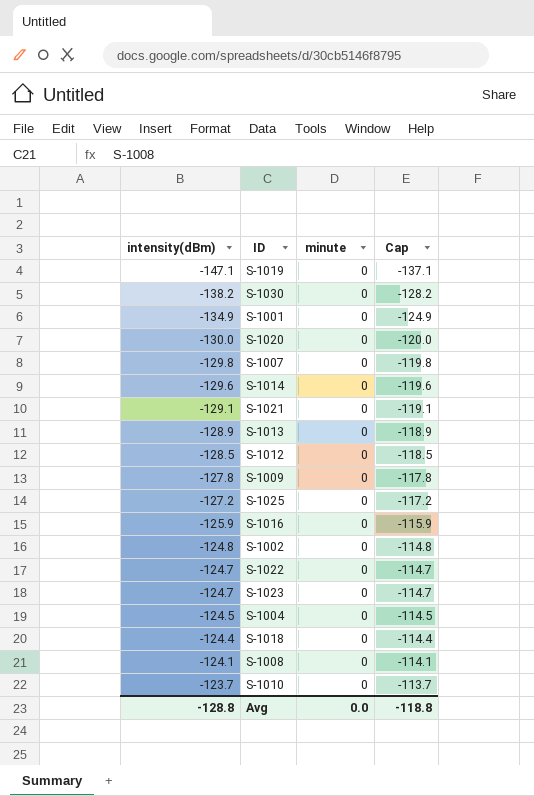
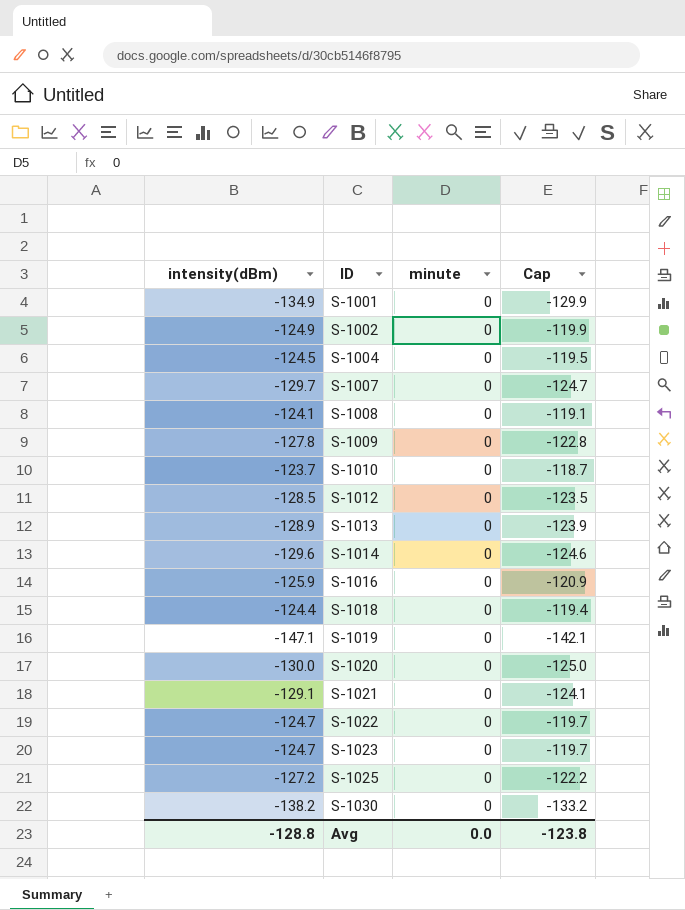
row order: intensity(dBm) ascending -> ID ascending
column Cap | formula: [intensity(dBm)] + 10 -> [intensity(dBm)] + 5
S-1002 | intensity(dBm): -124.8 -> -124.9
S-1007 | intensity(dBm): -129.8 -> -129.7
Avg | Cap: -118.8 -> -123.8

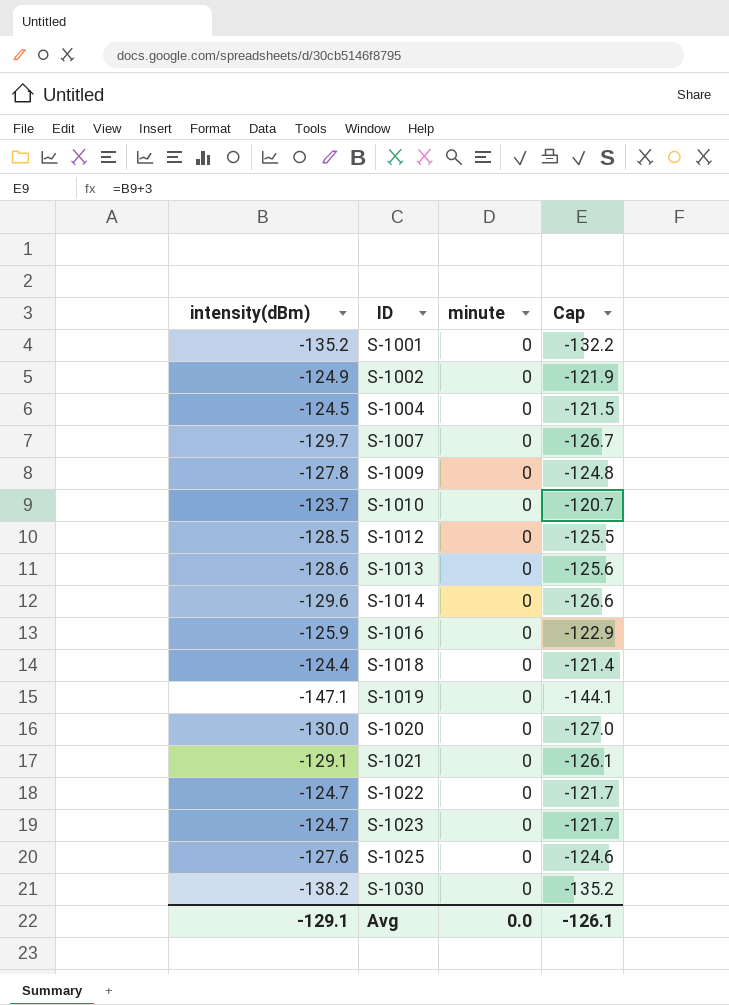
column Cap | formula: [intensity(dBm)] + 5 -> [intensity(dBm)] + 3
row S-1008: -124.1 | 0 | -119.1 -> none
S-1001 | intensity(dBm): -134.9 -> -135.2
S-1013 | intensity(dBm): -128.9 -> -128.6
S-1025 | intensity(dBm): -127.2 -> -127.6
Avg | intensity(dBm): -128.8 -> -129.1
Avg | Cap: -123.8 -> -126.1

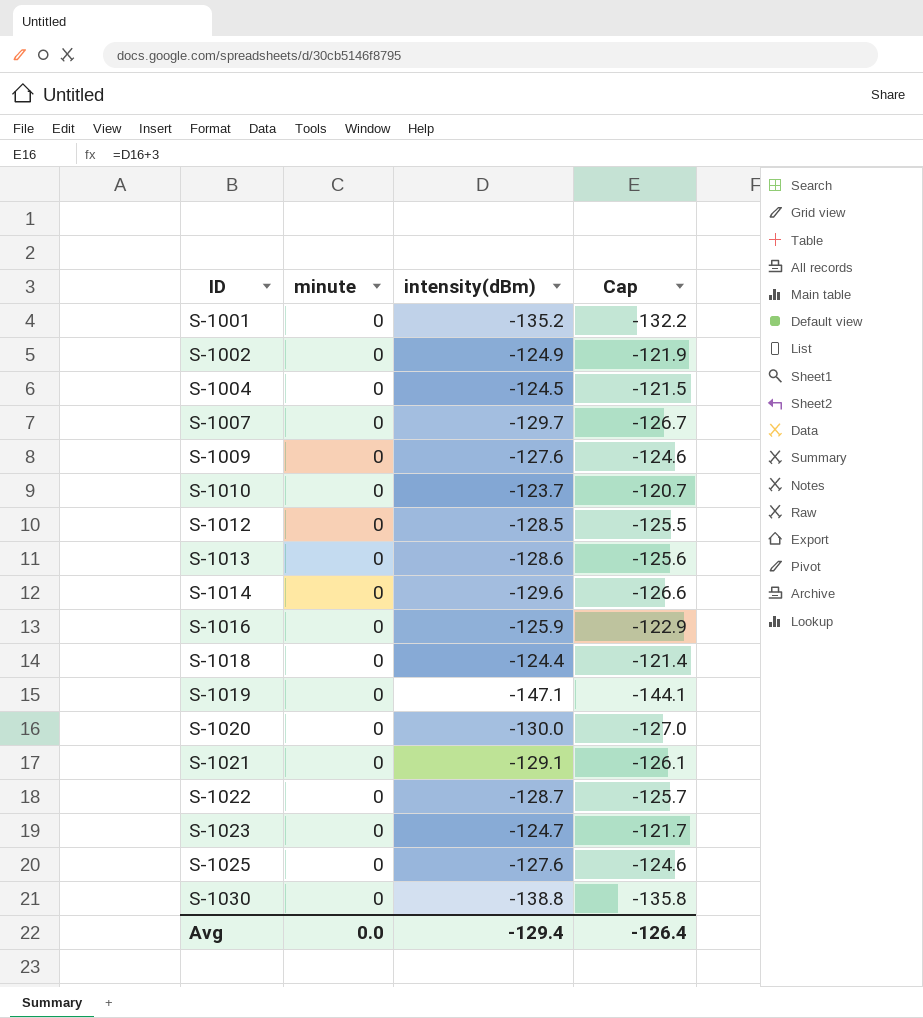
column intensity(dBm) | position: 1 -> 3
S-1009 | intensity(dBm): -127.8 -> -127.6
S-1009 | Cap: -124.8 -> -124.6
S-1022 | intensity(dBm): -124.7 -> -128.7
S-1022 | Cap: -121.7 -> -125.7
S-1030 | intensity(dBm): -138.2 -> -138.8
S-1030 | Cap: -135.2 -> -135.8
Avg | intensity(dBm): -129.1 -> -129.4
Avg | Cap: -126.1 -> -126.4

